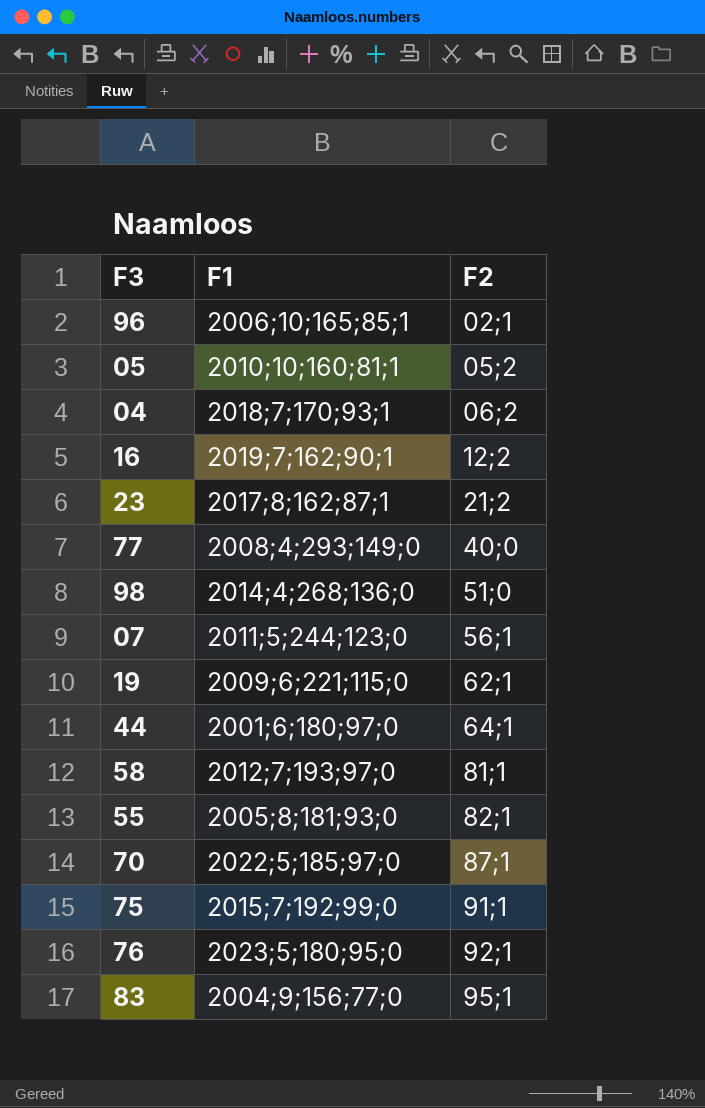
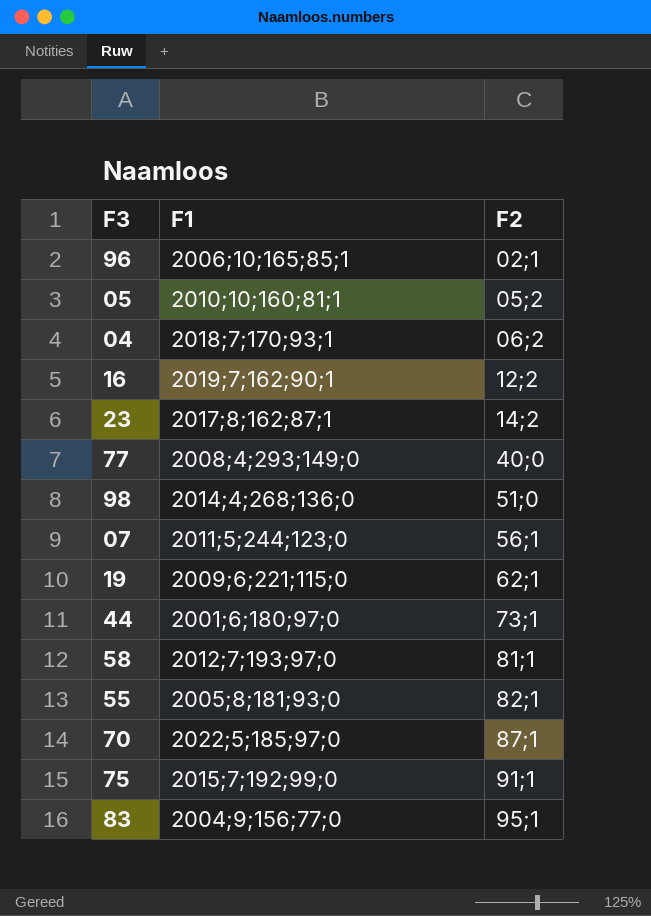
row 76: 2023;5;180;95;0 | 92;1 -> none
23 | F2: 21;2 -> 14;2
44 | F2: 64;1 -> 73;1

